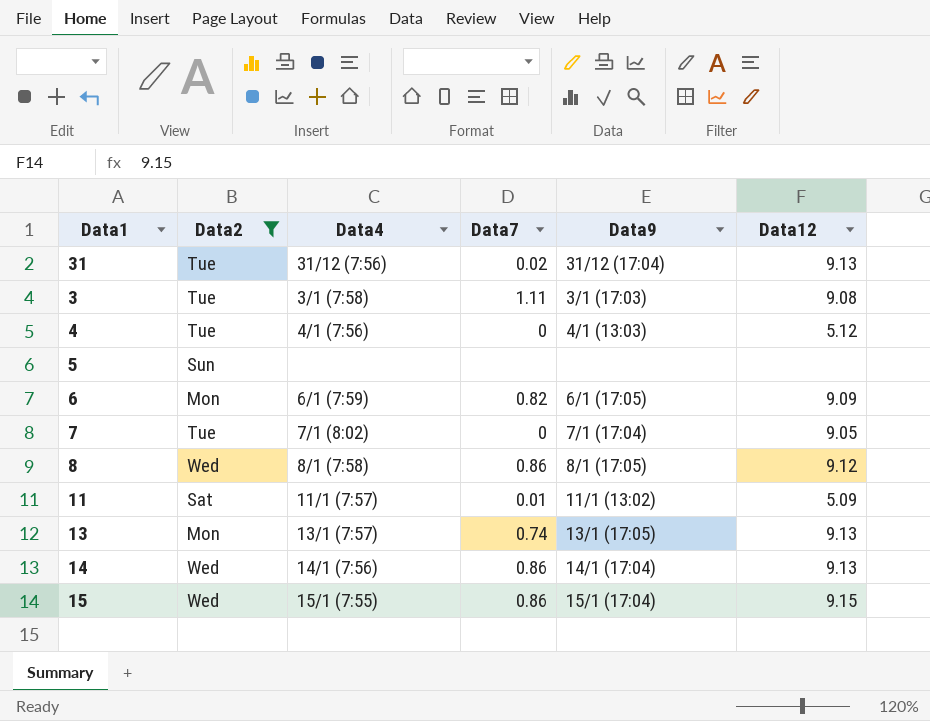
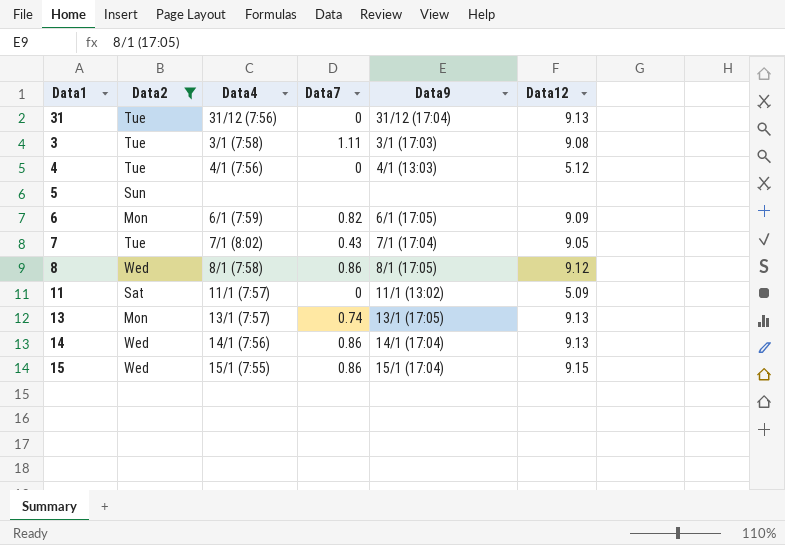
31 | Data7: 0.02 -> 0
7 | Data7: 0 -> 0.43
11 | Data7: 0.01 -> 0

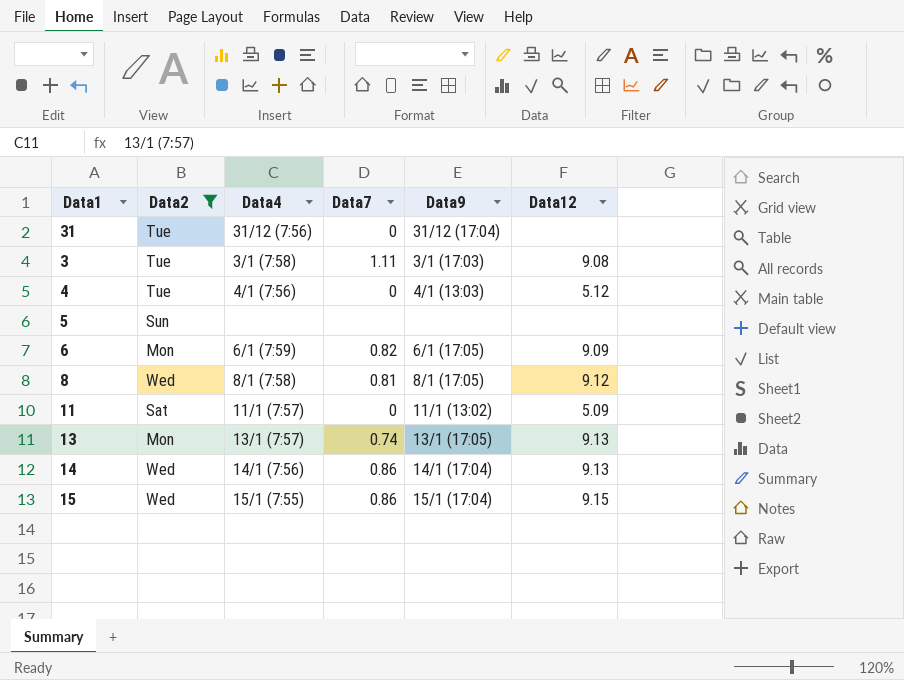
row 7: Tue | 7/1 (8:02) | 0.43 | 7/1 (17:04) | 9.05 -> none
31 | Data12: 9.13 -> none
8 | Data7: 0.86 -> 0.81

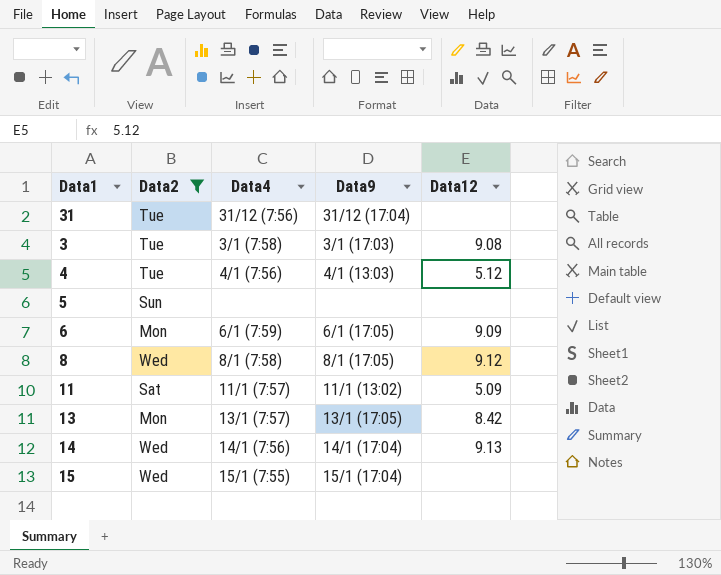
column Data7 | position: 4 -> none
13 | Data12: 9.13 -> 8.42
15 | Data12: 9.15 -> none

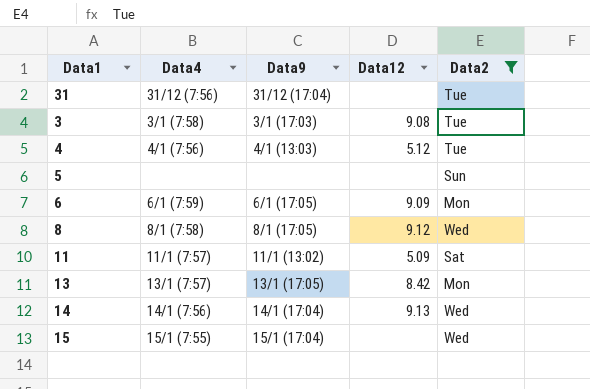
column Data2 | position: 2 -> 5

